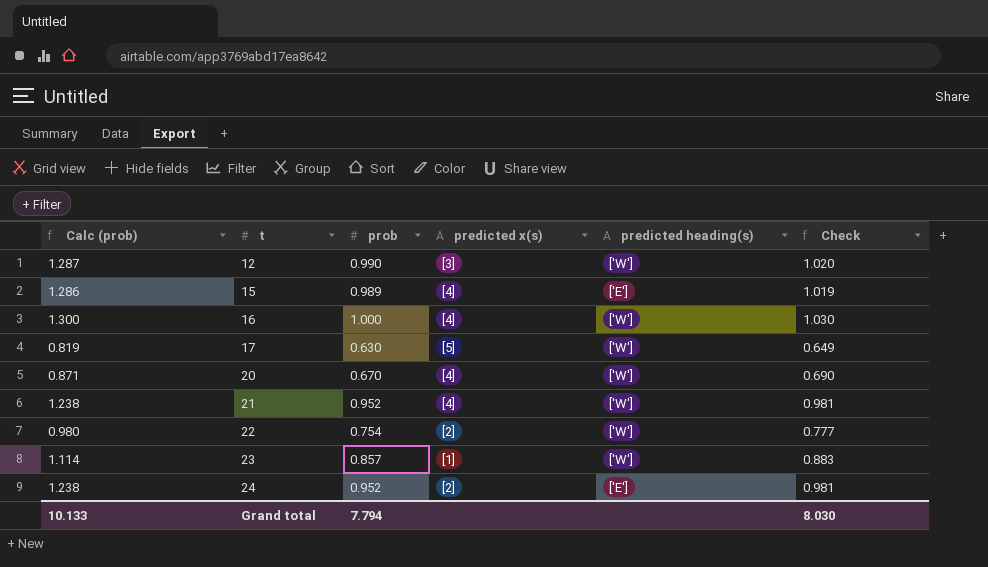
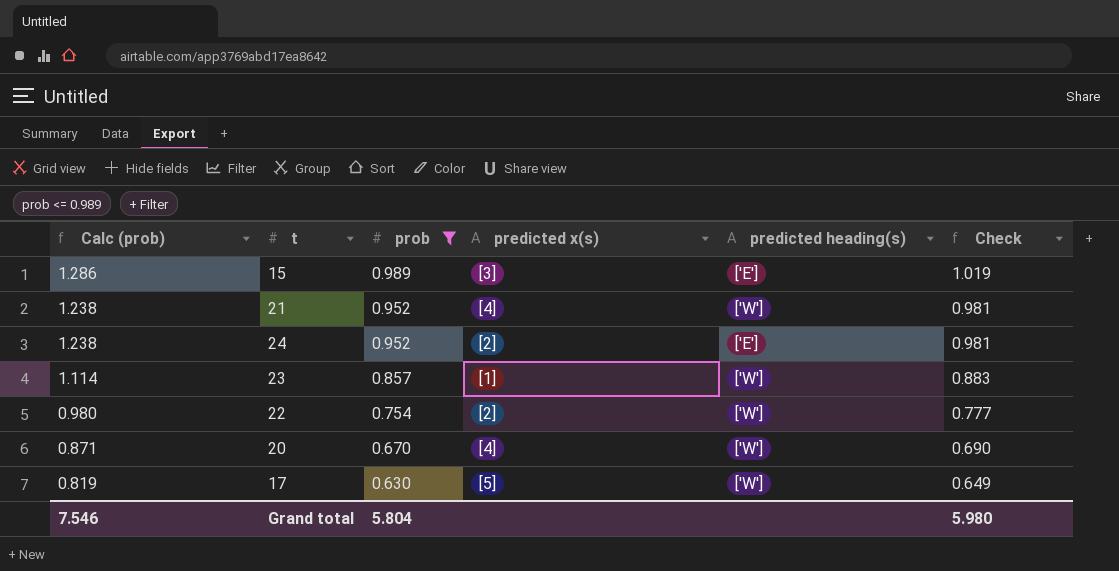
filter: none -> prob <= 0.989
row order: t ascending -> Calc (prob) descending
15 | predicted x(s): [4] -> [3]
Grand total | Calc (prob): 10.133 -> 7.546
Grand total | prob: 7.794 -> 5.804
Grand total | Check: 8.030 -> 5.980

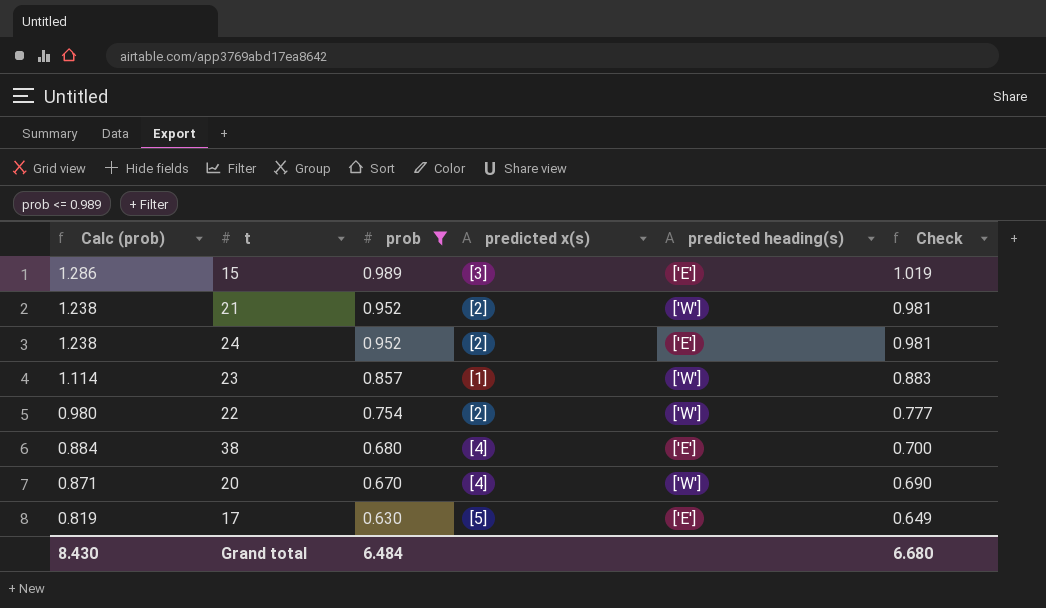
21 | predicted x(s): [4] -> [2]
row 38: none -> 0.884 | 0.680 | [4] | ['E'] | 0.700
17 | predicted heading(s): ['W'] -> ['E']
Grand total | Calc (prob): 7.546 -> 8.430
Grand total | prob: 5.804 -> 6.484
Grand total | Check: 5.980 -> 6.680

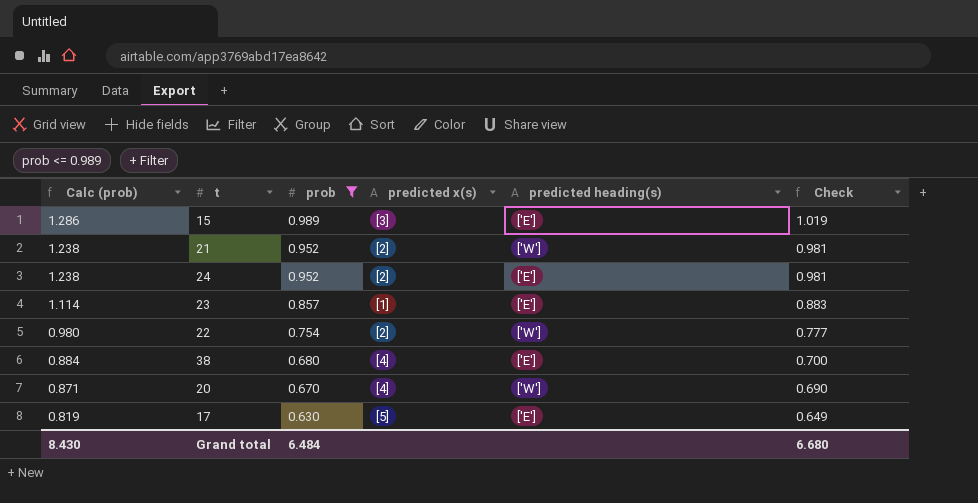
23 | predicted heading(s): ['W'] -> ['E']

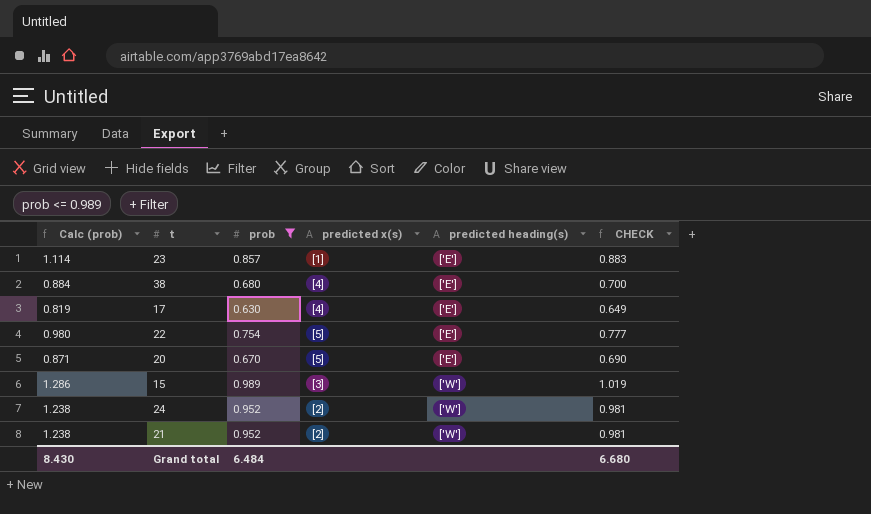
row order: Calc (prob) descending -> predicted heading(s) ascending
column name: Check -> CHECK
17 | predicted x(s): [5] -> [4]
22 | predicted x(s): [2] -> [5]
22 | predicted heading(s): ['W'] -> ['E']
20 | predicted x(s): [4] -> [5]
20 | predicted heading(s): ['W'] -> ['E']
15 | predicted heading(s): ['E'] -> ['W']
24 | predicted heading(s): ['E'] -> ['W']

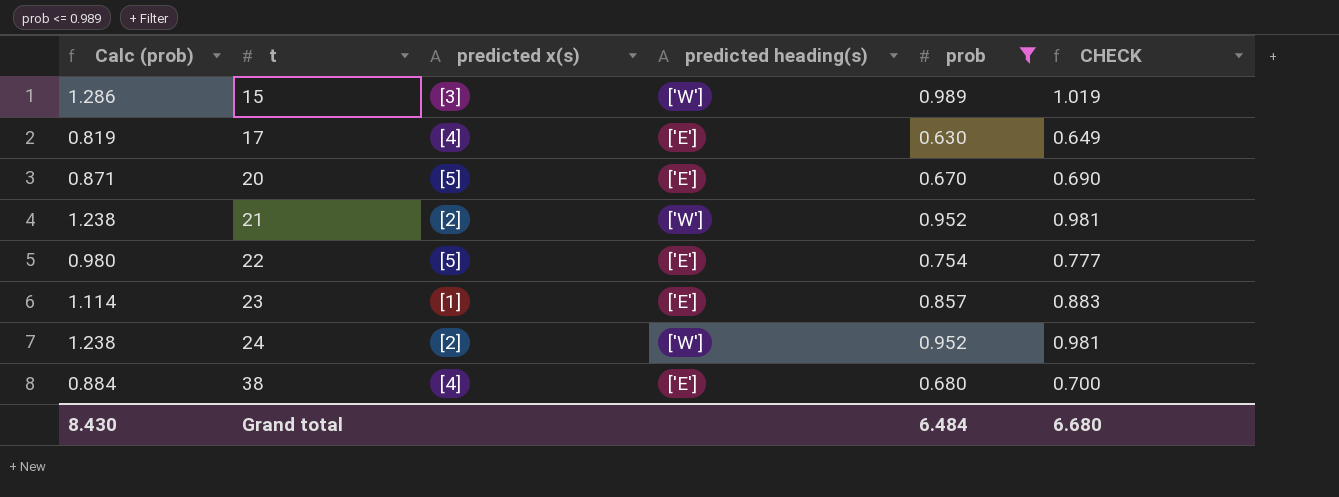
row order: predicted heading(s) ascending -> t ascending
column prob | position: 3 -> 5

